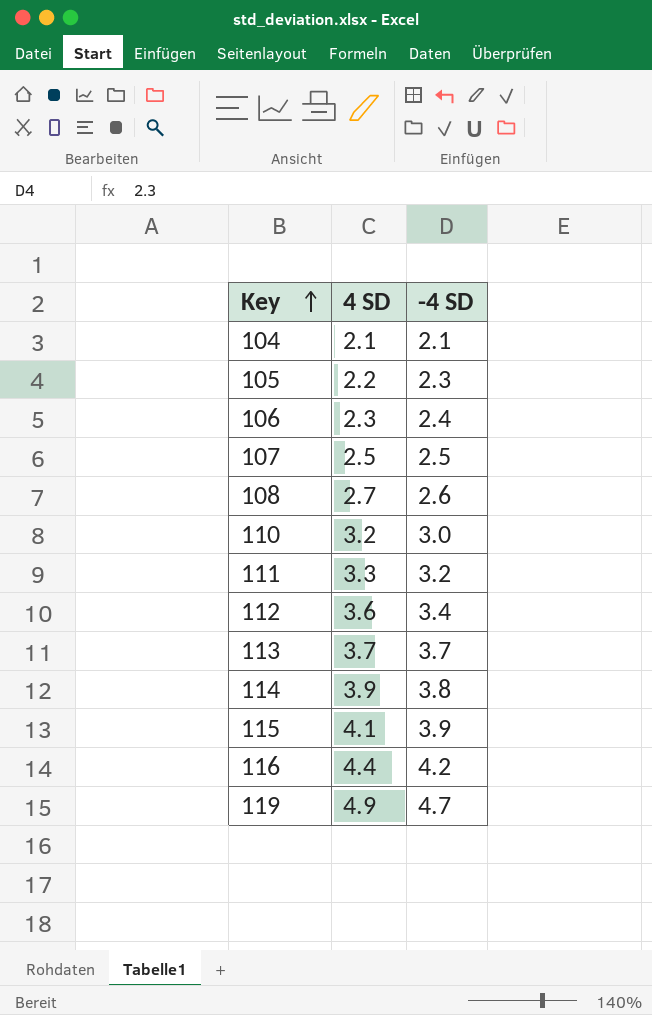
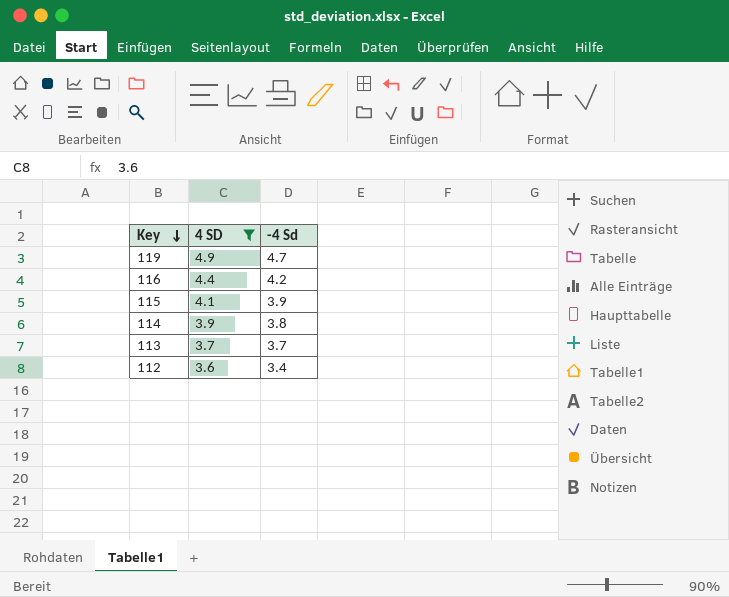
filter: none -> 4 SD >= 3.6
row order: Key ascending -> Key descending
column name: -4 SD -> -4 Sd

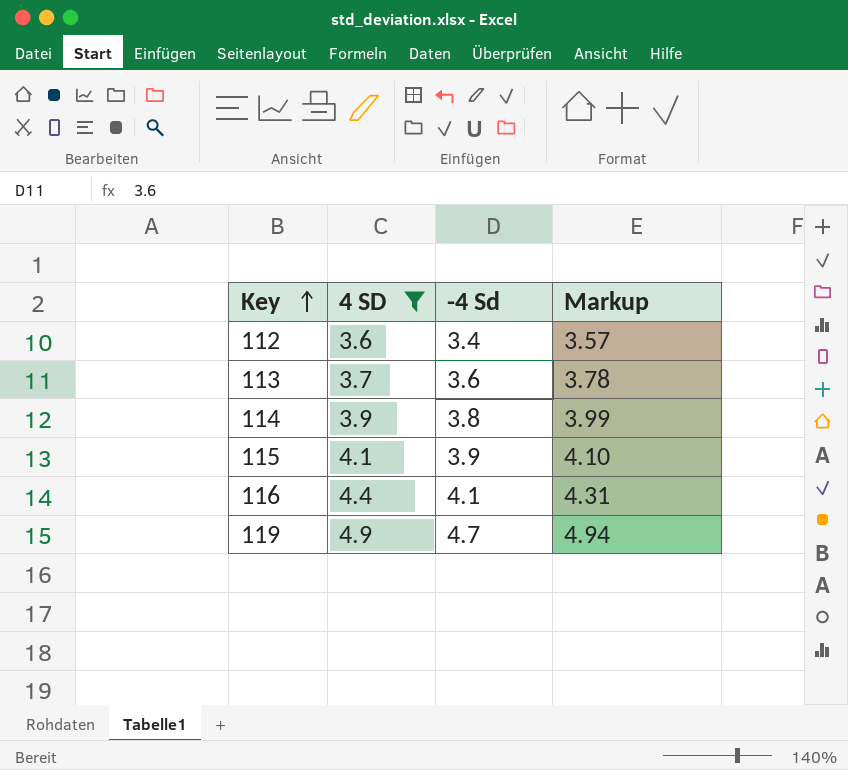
row order: Key descending -> Key ascending
column Markup | formula: none -> [-4 Sd] * 1.05
113 | -4 Sd: 3.7 -> 3.6
116 | -4 Sd: 4.2 -> 4.1

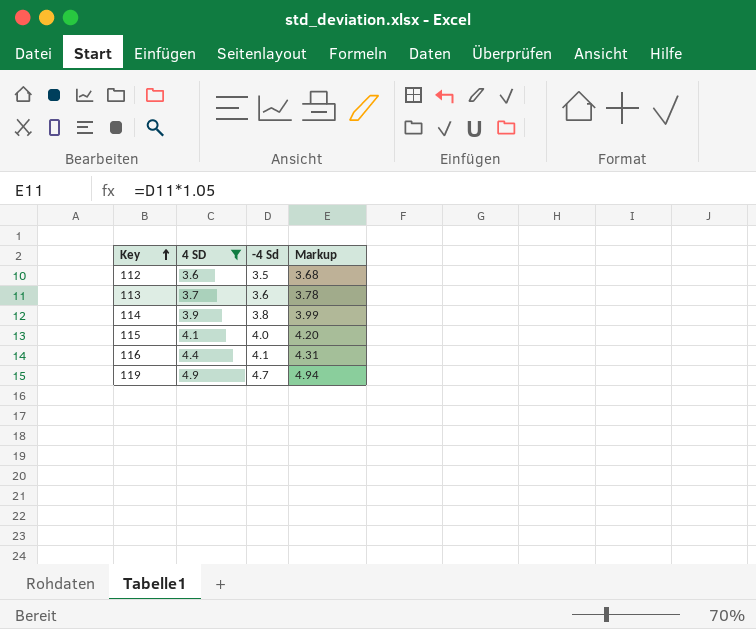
112 | -4 Sd: 3.4 -> 3.5
112 | Markup: 3.57 -> 3.68
115 | -4 Sd: 3.9 -> 4.0
115 | Markup: 4.10 -> 4.20

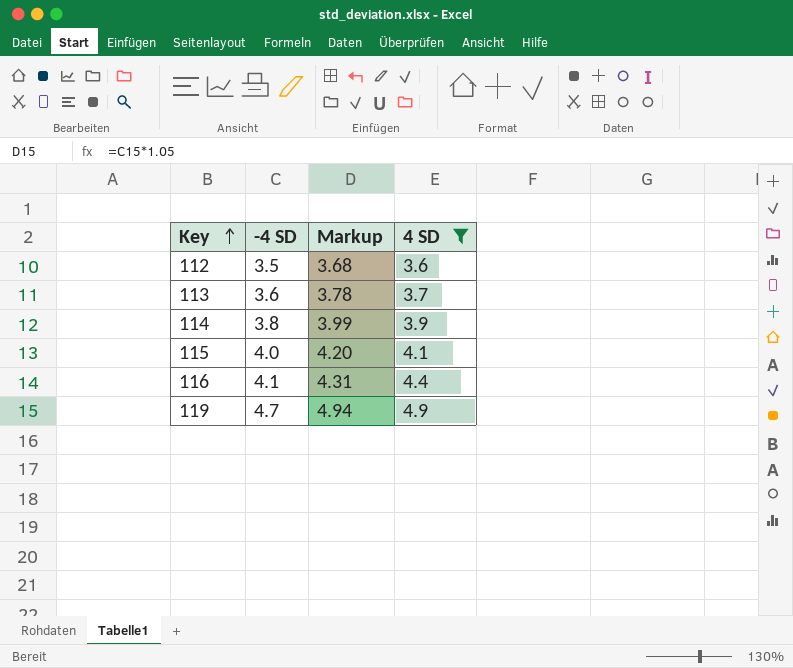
column name: -4 Sd -> -4 SD
column 4 SD | position: 2 -> 4

